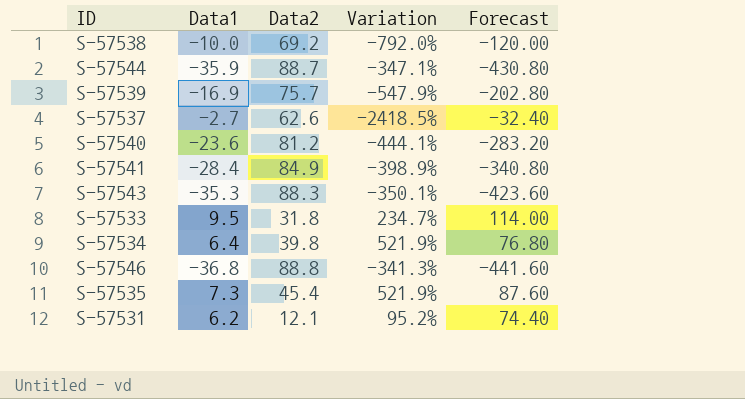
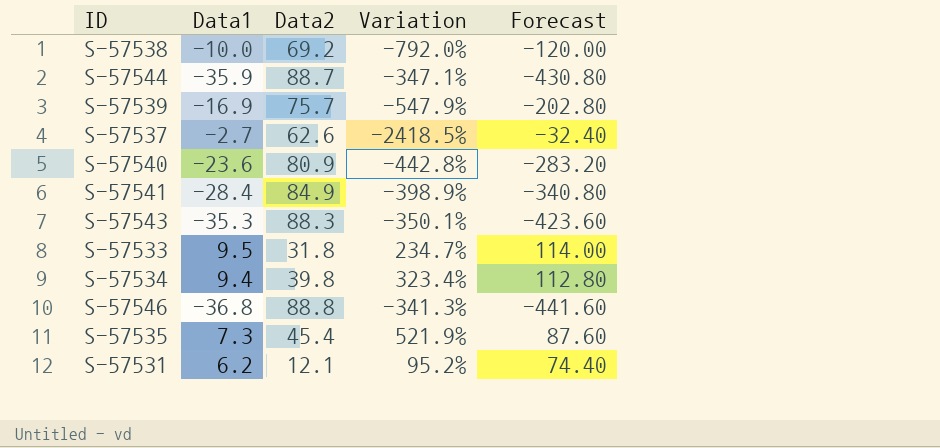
S-57540 | Data2: 81.2 -> 80.9
S-57540 | Variation: -444.1% -> -442.8%
S-57534 | Data1: 6.4 -> 9.4
S-57534 | Variation: 521.9% -> 323.4%
S-57534 | Forecast: 76.80 -> 112.80

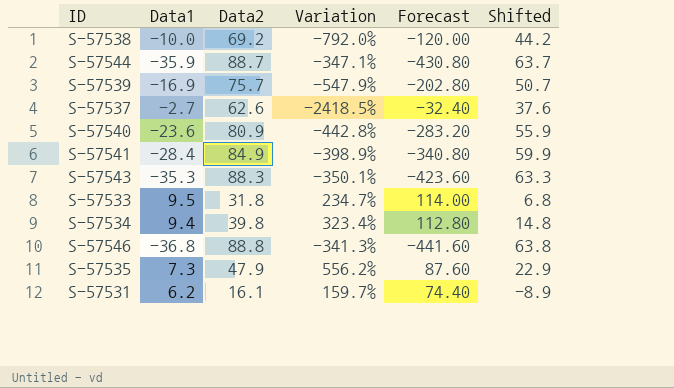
column Shifted | formula: none -> [Data2] - 25
S-57535 | Data2: 45.4 -> 47.9
S-57535 | Variation: 521.9% -> 556.2%
S-57531 | Data2: 12.1 -> 16.1
S-57531 | Variation: 95.2% -> 159.7%

